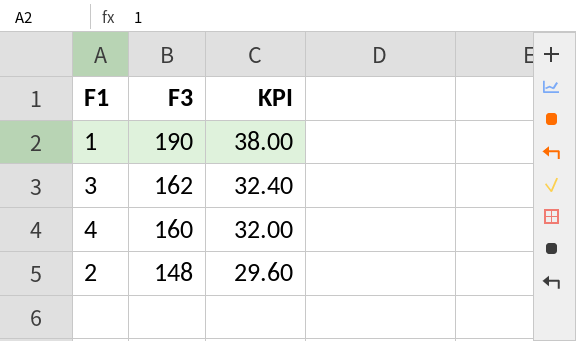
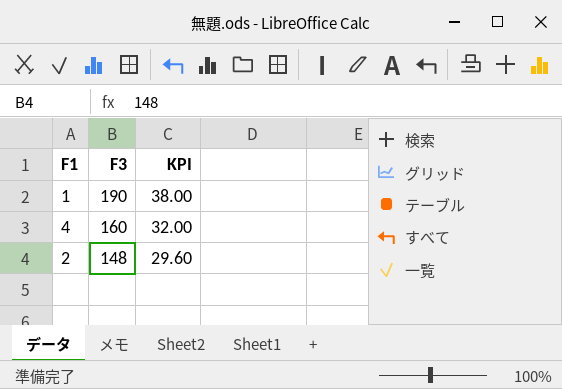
row 3: 162 | 32.40 -> none

